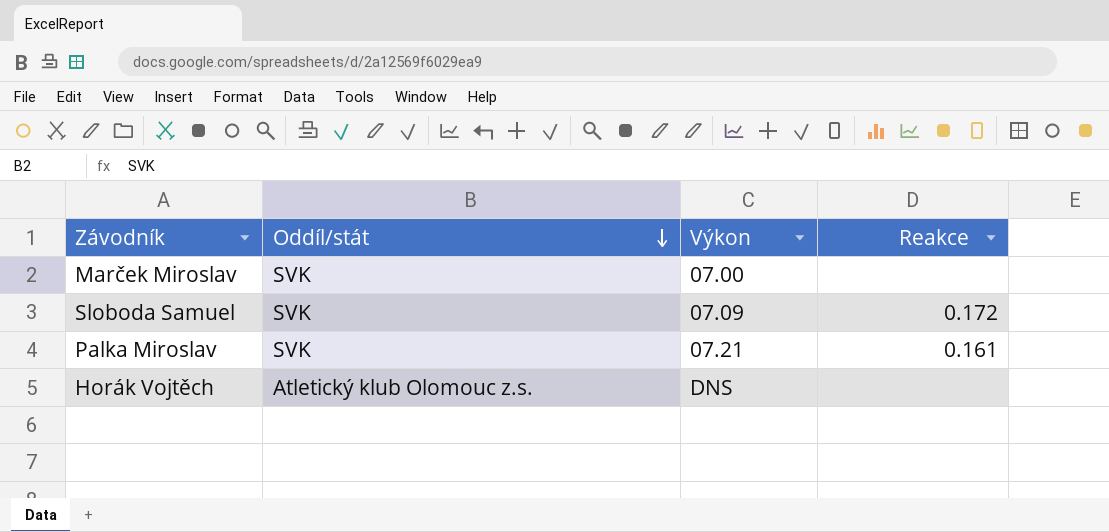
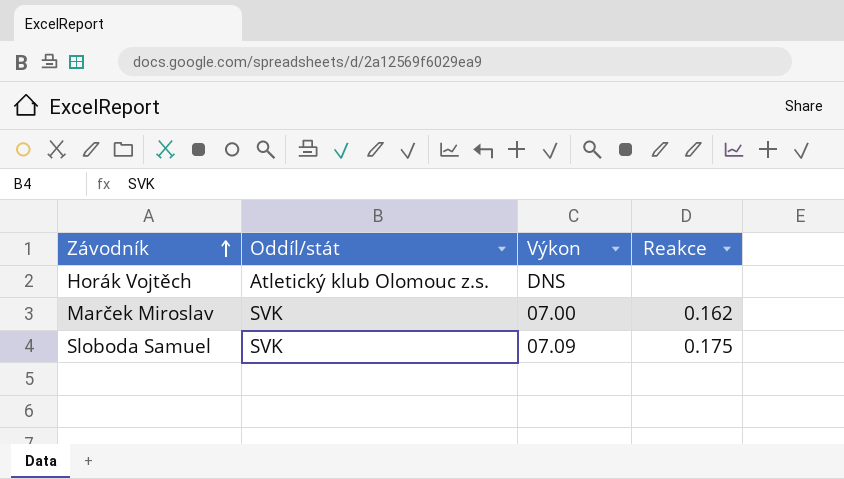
row order: Oddíl/stát descending -> Závodník ascending
row Palka Miroslav: SVK | 07.21 | 0.161 -> none
Marček Miroslav | Reakce: none -> 0.162
Sloboda Samuel | Reakce: 0.172 -> 0.175

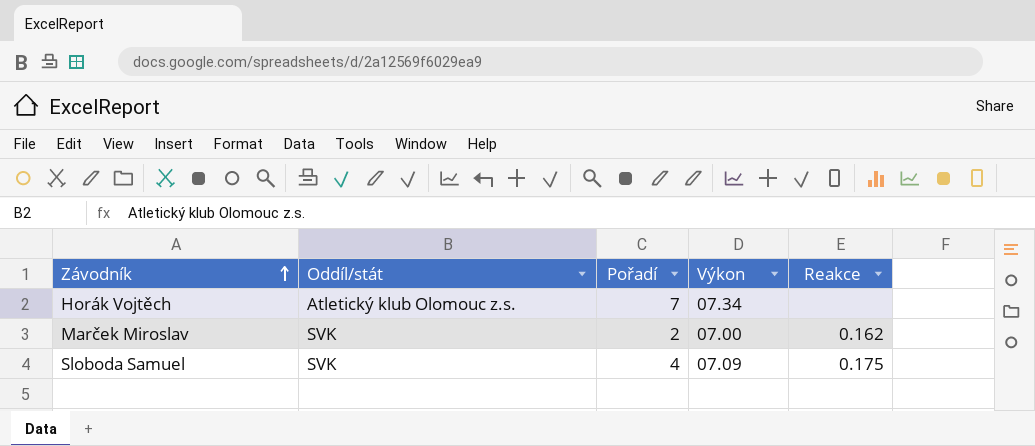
column Pořadí | position: none -> 3
Horák Vojtěch | Výkon: DNS -> 07.34

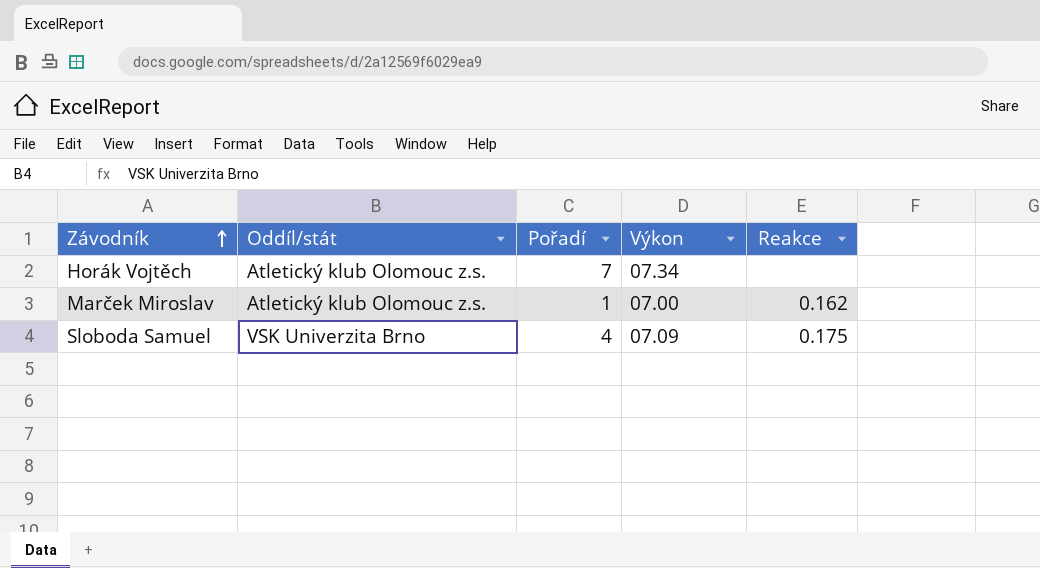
Marček Miroslav | Oddíl/stát: SVK -> Atletický klub Olomouc z.s.
Marček Miroslav | Pořadí: 2 -> 1
Sloboda Samuel | Oddíl/stát: SVK -> VSK Univerzita Brno

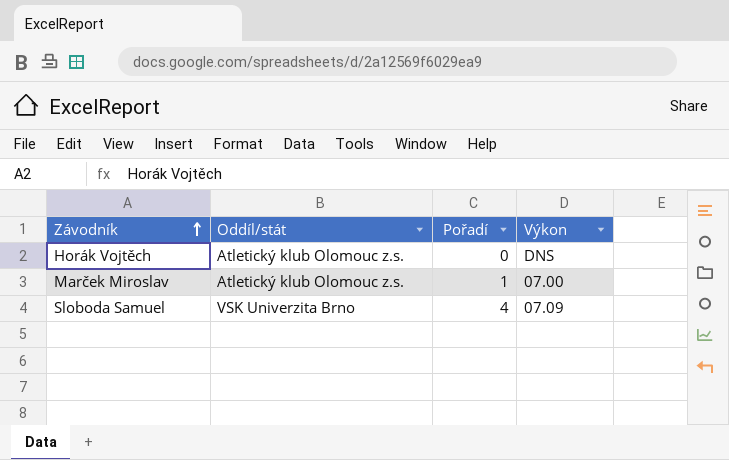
column Reakce | position: 5 -> none
Horák Vojtěch | Pořadí: 7 -> 0
Horák Vojtěch | Výkon: 07.34 -> DNS

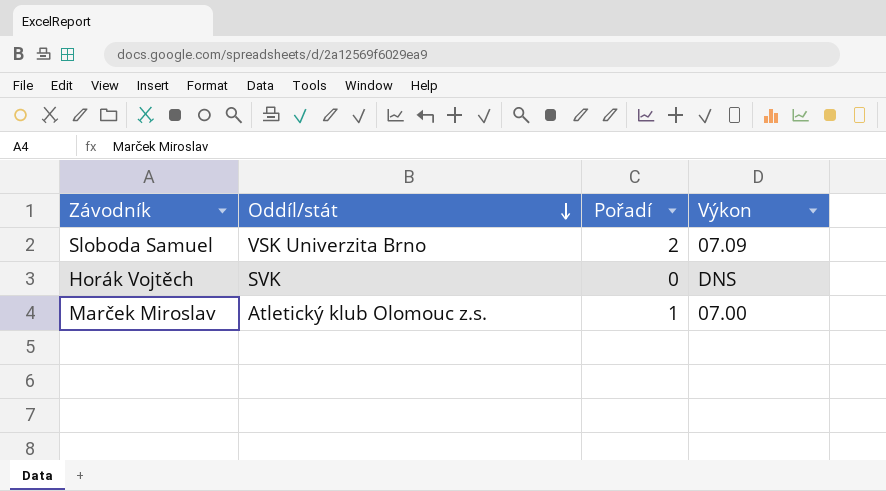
row order: Závodník ascending -> Oddíl/stát descending
Sloboda Samuel | Pořadí: 4 -> 2
Horák Vojtěch | Oddíl/stát: Atletický klub Olomouc z.s. -> SVK

